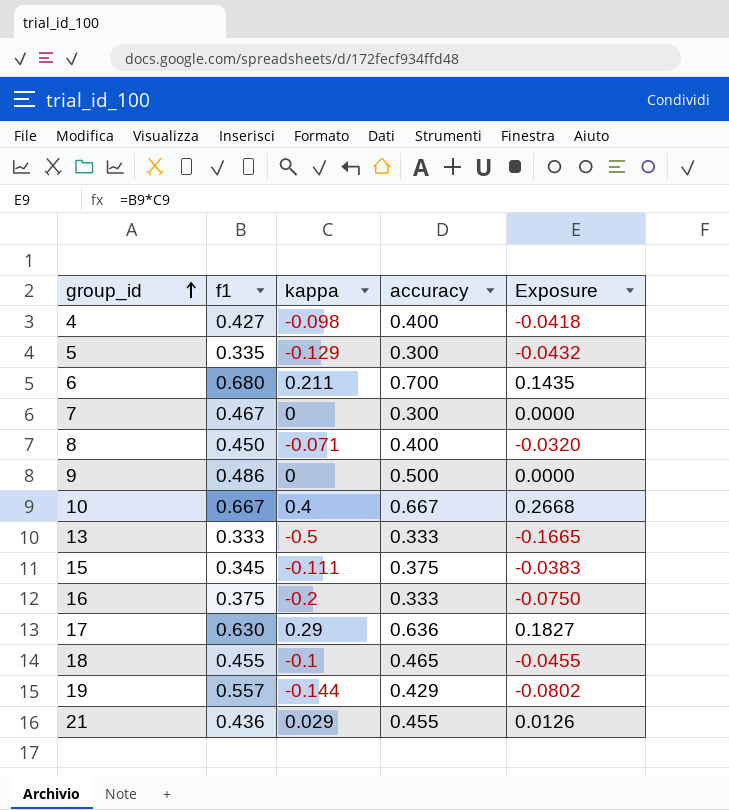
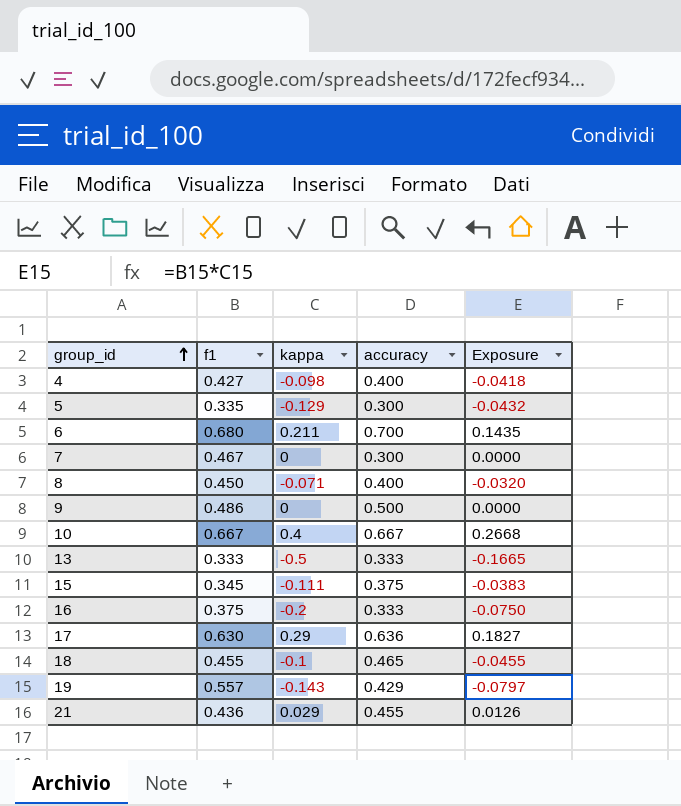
19 | kappa: -0.144 -> -0.143
19 | Exposure: -0.0802 -> -0.0797

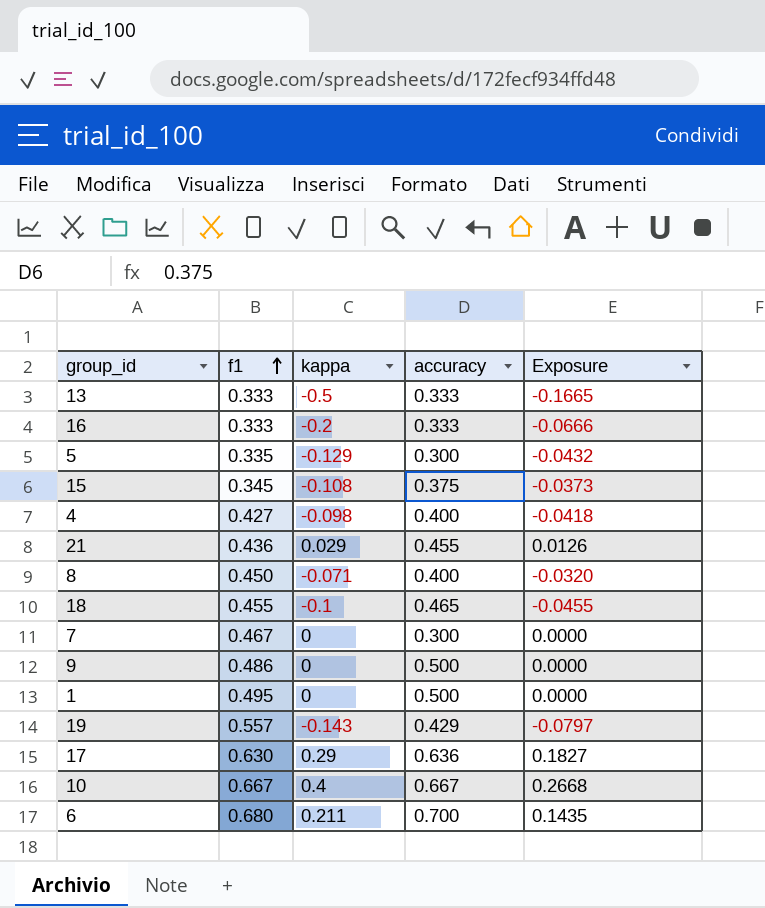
row order: group_id ascending -> f1 ascending
16 | f1: 0.375 -> 0.333
16 | Exposure: -0.0750 -> -0.0666
15 | kappa: -0.111 -> -0.108
15 | Exposure: -0.0383 -> -0.0373
row 1: none -> 0.495 | 0 | 0.500 | 0.0000

